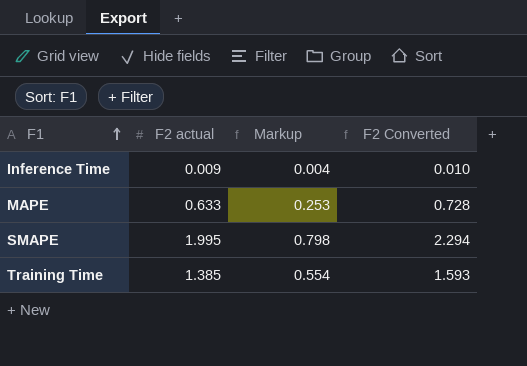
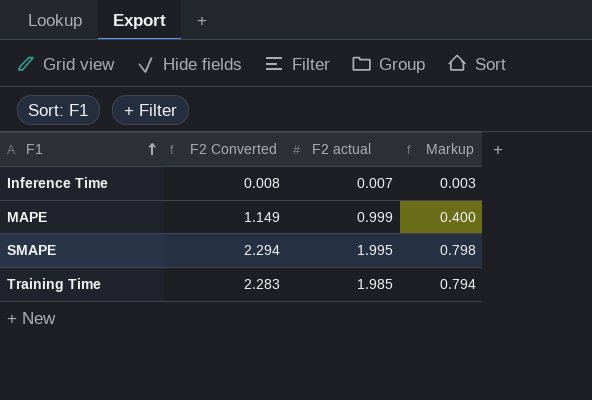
column F2 Converted | position: 4 -> 2
Inference Time | F2 Converted: 0.010 -> 0.008
Inference Time | F2 actual: 0.009 -> 0.007
Inference Time | Markup: 0.004 -> 0.003
MAPE | F2 Converted: 0.728 -> 1.149
MAPE | F2 actual: 0.633 -> 0.999
MAPE | Markup: 0.253 -> 0.400
Training Time | F2 Converted: 1.593 -> 2.283
Training Time | F2 actual: 1.385 -> 1.985
Training Time | Markup: 0.554 -> 0.794

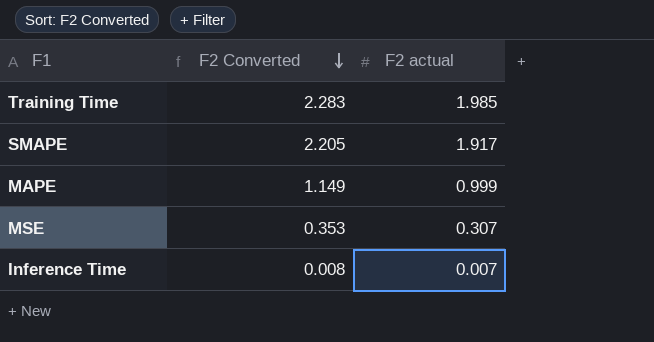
row order: F1 ascending -> F2 Converted descending
column Markup | formula: [F2 actual] * 0.4 -> none
SMAPE | F2 Converted: 2.294 -> 2.205
SMAPE | F2 actual: 1.995 -> 1.917
row MSE: none -> 0.353 | 0.307

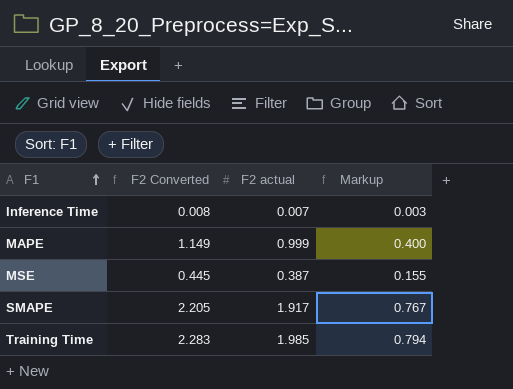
row order: F2 Converted descending -> F1 ascending
column Markup | formula: none -> [F2 actual] * 0.4
MSE | F2 Converted: 0.353 -> 0.445
MSE | F2 actual: 0.307 -> 0.387

